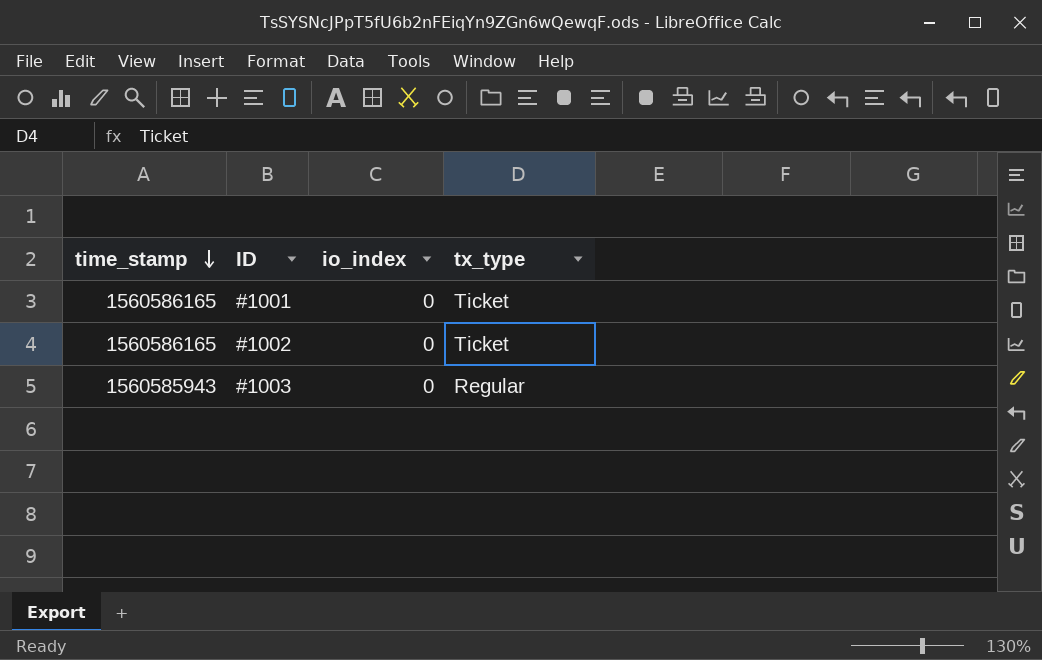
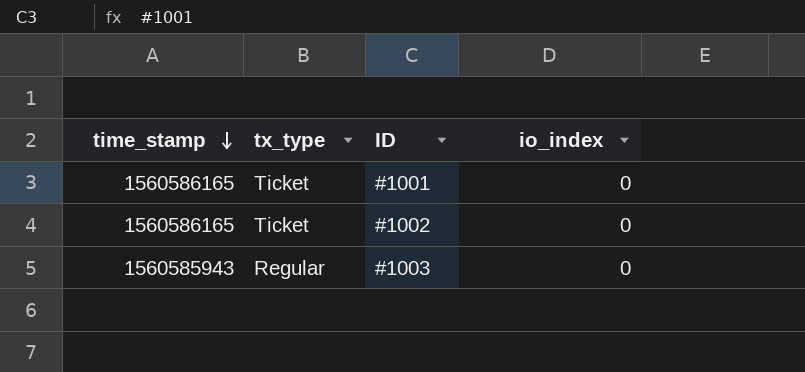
column tx_type | position: 4 -> 2

